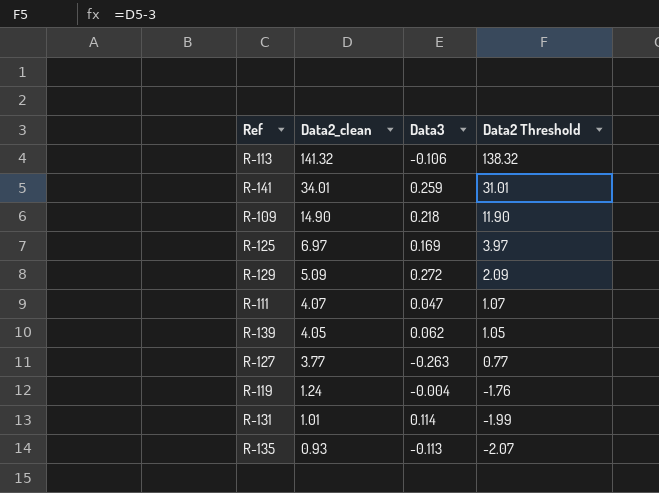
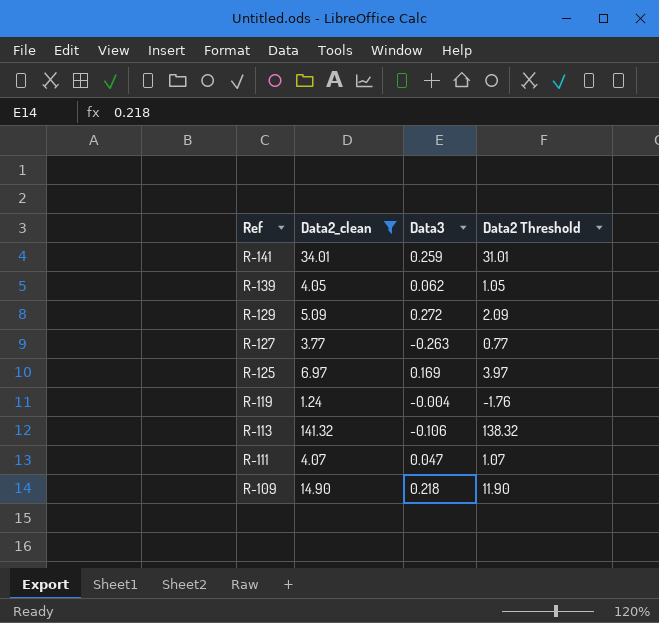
filter: none -> Data2_clean >= 1.24
row order: Data2_clean descending -> Ref descending

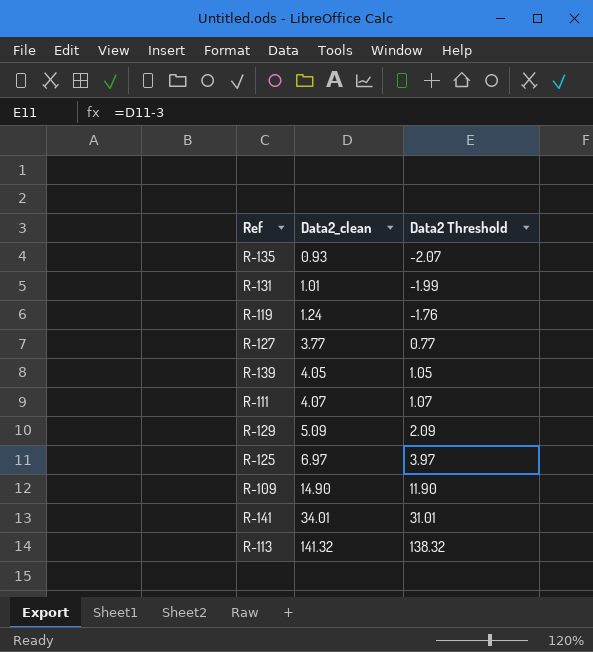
filter: Data2_clean >= 1.24 -> none
row order: Ref descending -> Data2_clean ascending
column Data3 | position: 3 -> none

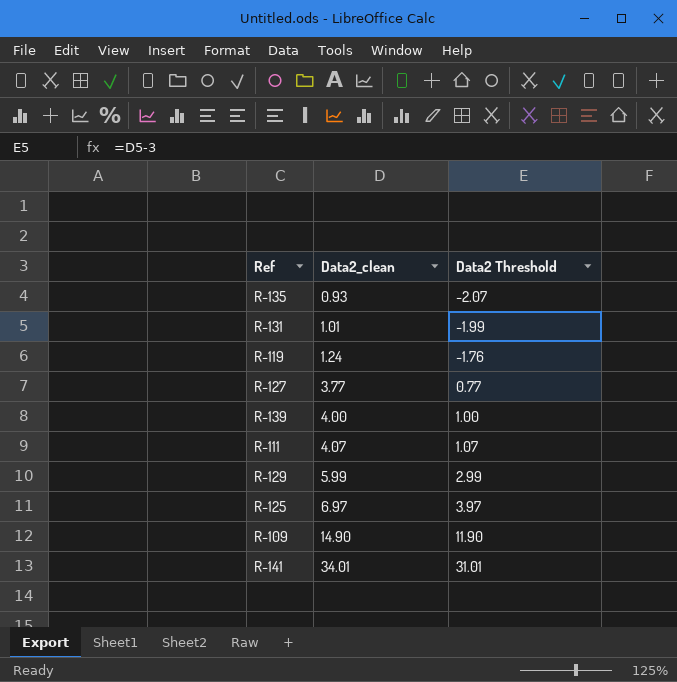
row R-113: 141.32 | 138.32 -> none
R-139 | Data2_clean: 4.05 -> 4.00
R-139 | Data2 Threshold: 1.05 -> 1.00
R-129 | Data2_clean: 5.09 -> 5.99
R-129 | Data2 Threshold: 2.09 -> 2.99

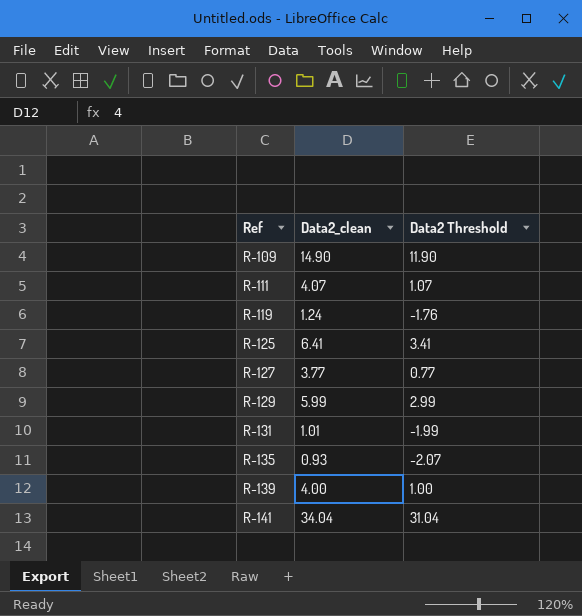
row order: Data2_clean ascending -> Ref ascending
R-125 | Data2_clean: 6.97 -> 6.41
R-125 | Data2 Threshold: 3.97 -> 3.41
R-141 | Data2_clean: 34.01 -> 34.04
R-141 | Data2 Threshold: 31.01 -> 31.04

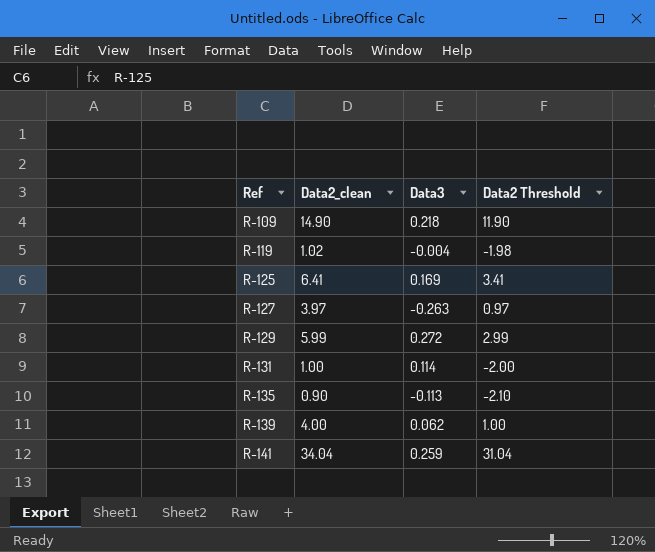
column Data3 | position: none -> 3
row R-111: 4.07 | 1.07 -> none
R-119 | Data2_clean: 1.24 -> 1.02
R-119 | Data2 Threshold: -1.76 -> -1.98
R-127 | Data2_clean: 3.77 -> 3.97
R-127 | Data2 Threshold: 0.77 -> 0.97
R-131 | Data2_clean: 1.01 -> 1.00
R-131 | Data2 Threshold: -1.99 -> -2.00
R-135 | Data2_clean: 0.93 -> 0.90
R-135 | Data2 Threshold: -2.07 -> -2.10

